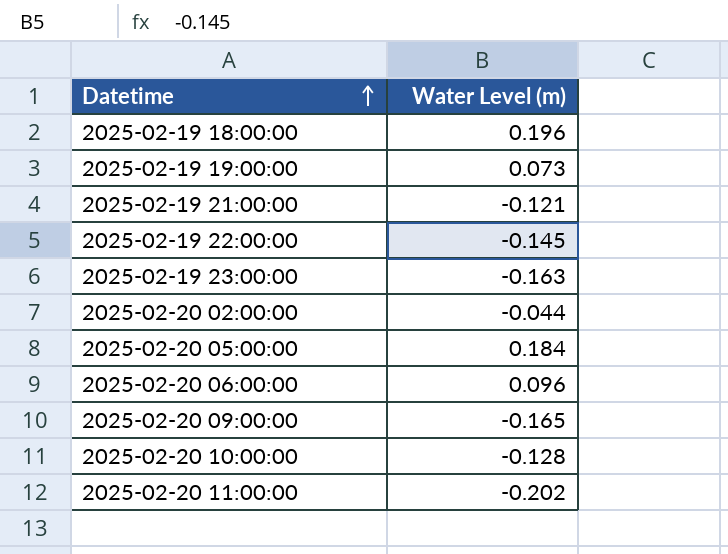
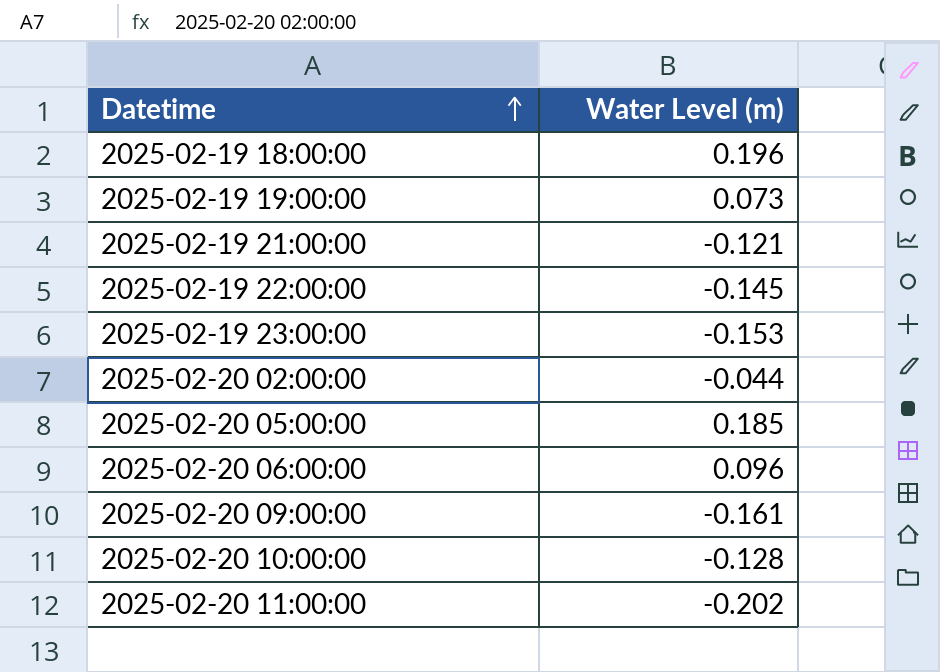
2025-02-19 23:00:00 | Water Level (m): -0.163 -> -0.153
2025-02-20 05:00:00 | Water Level (m): 0.184 -> 0.185
2025-02-20 09:00:00 | Water Level (m): -0.165 -> -0.161

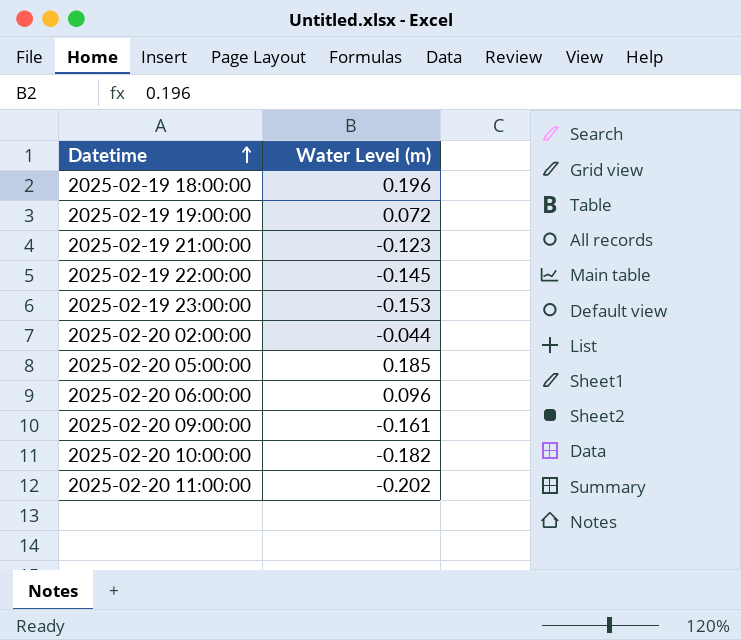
2025-02-19 19:00:00 | Water Level (m): 0.073 -> 0.072
2025-02-19 21:00:00 | Water Level (m): -0.121 -> -0.123
2025-02-20 10:00:00 | Water Level (m): -0.128 -> -0.182

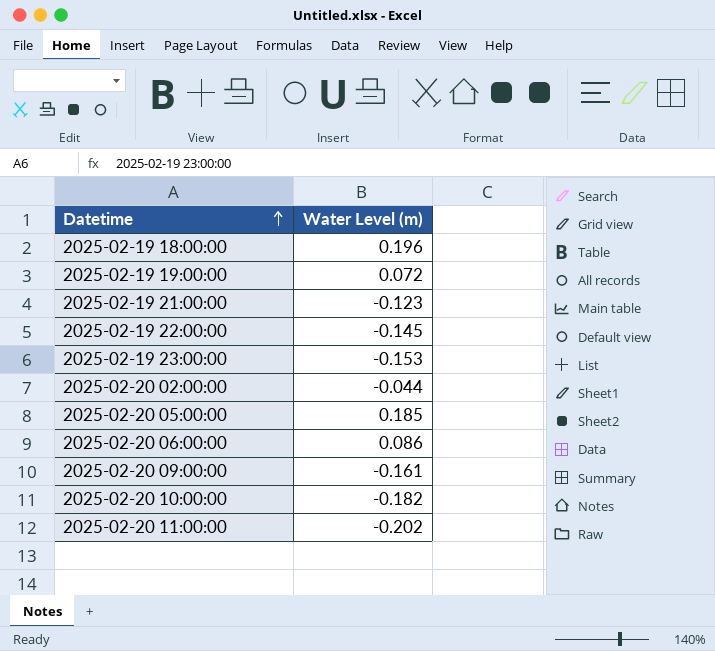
2025-02-20 06:00:00 | Water Level (m): 0.096 -> 0.086

